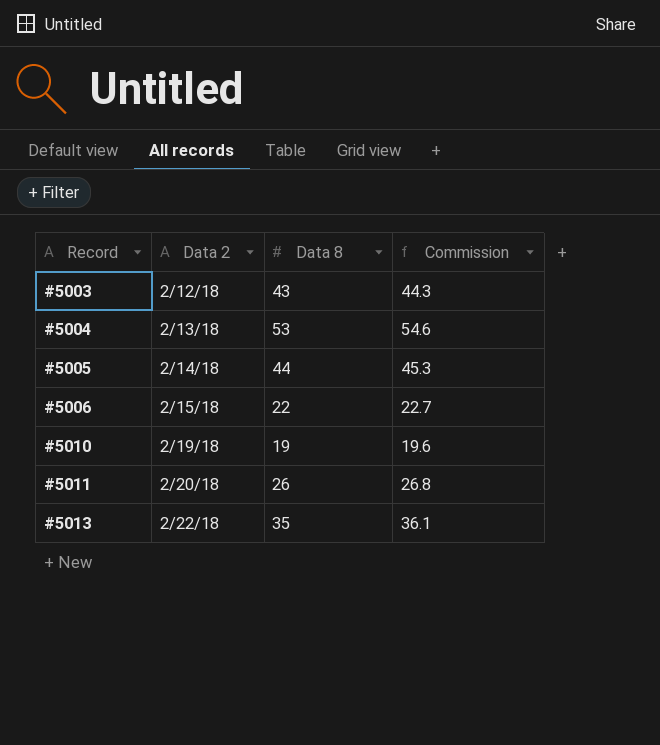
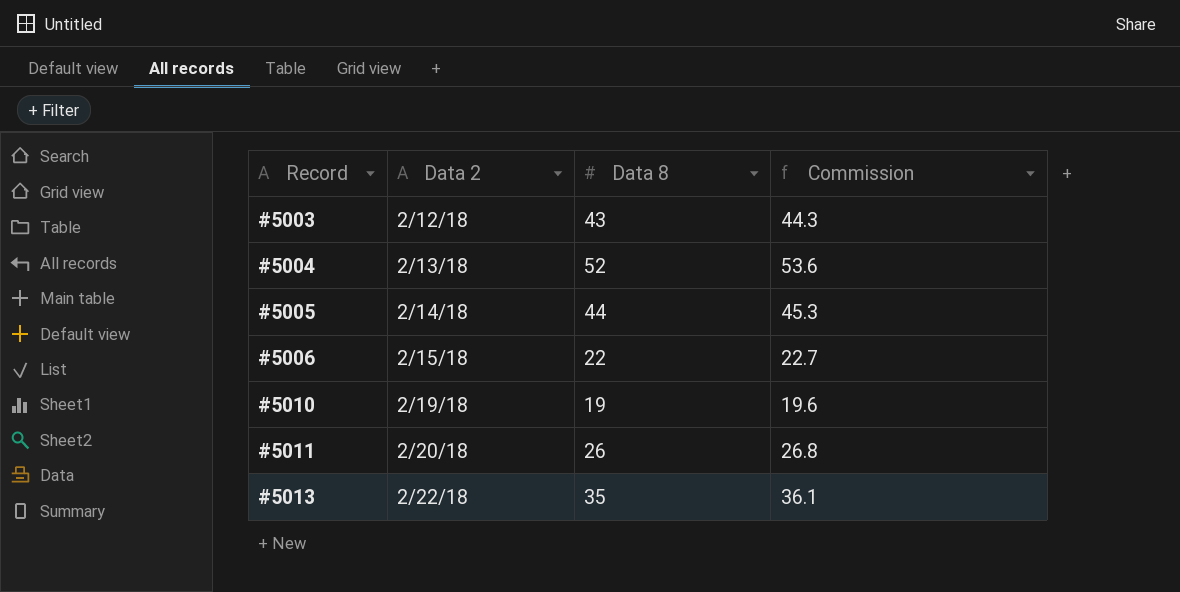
#5004 | Data 8: 53 -> 52
#5004 | Commission: 54.6 -> 53.6

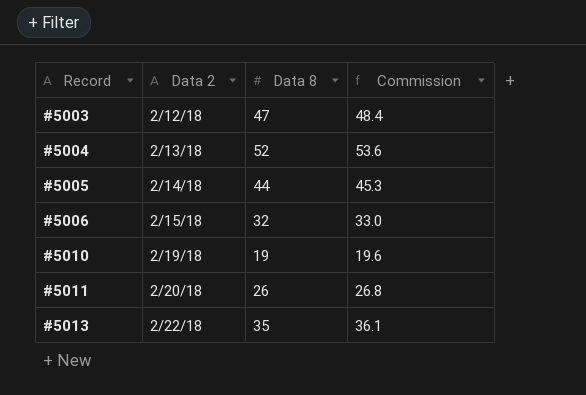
#5003 | Data 8: 43 -> 47
#5003 | Commission: 44.3 -> 48.4
#5006 | Data 8: 22 -> 32
#5006 | Commission: 22.7 -> 33.0

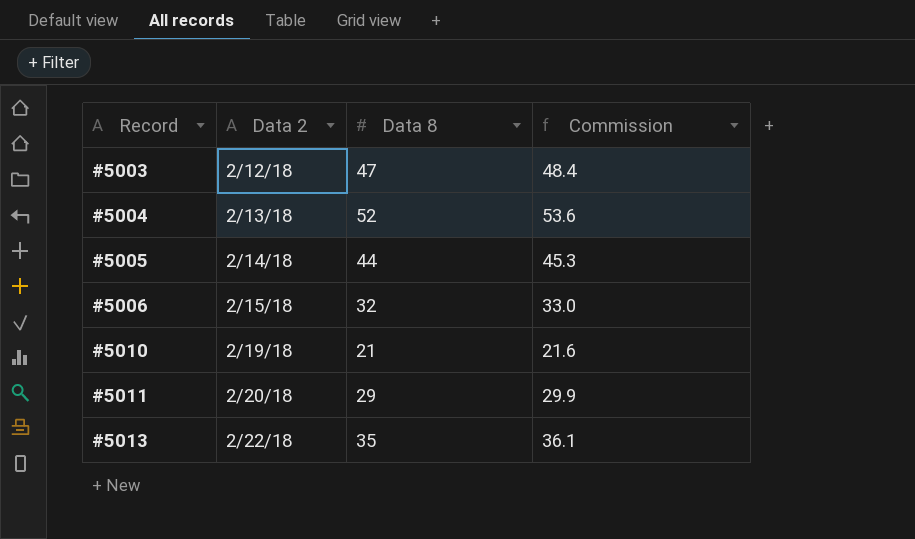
#5010 | Data 8: 19 -> 21
#5010 | Commission: 19.6 -> 21.6
#5011 | Data 8: 26 -> 29
#5011 | Commission: 26.8 -> 29.9

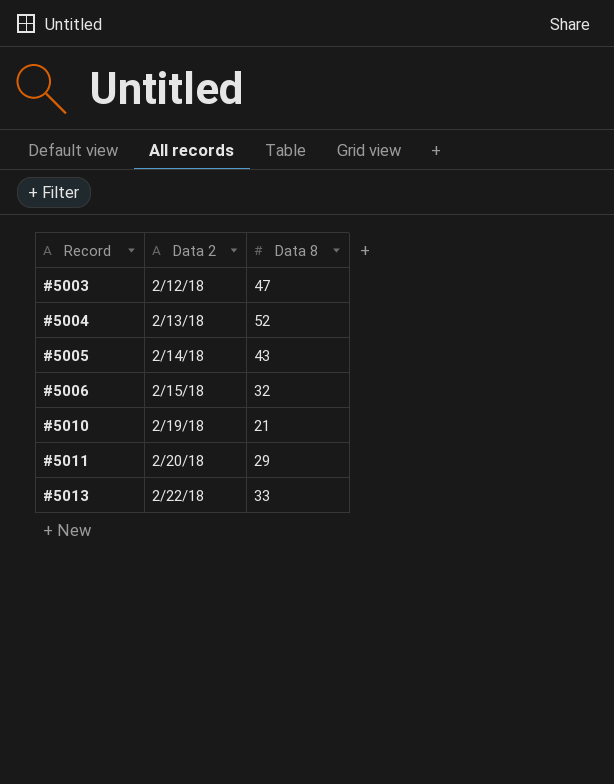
column Commission | formula: [Data 8] * 1.03 -> none
#5005 | Data 8: 44 -> 43
#5013 | Data 8: 35 -> 33

